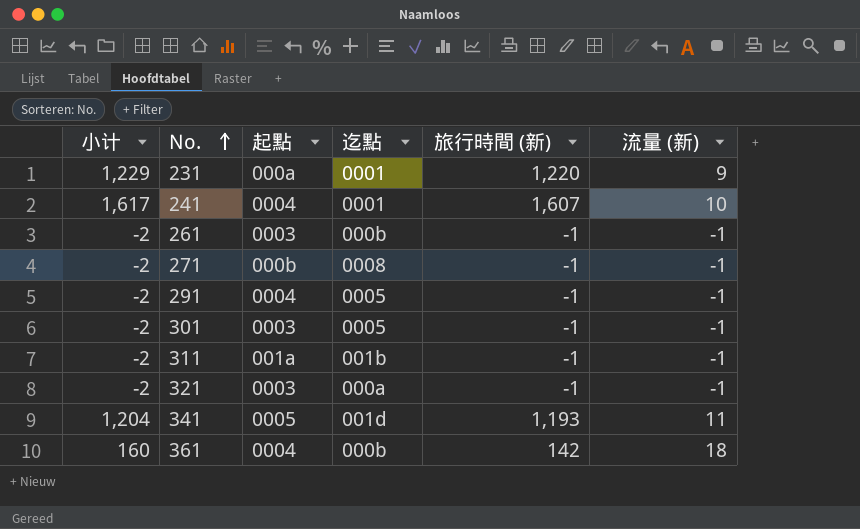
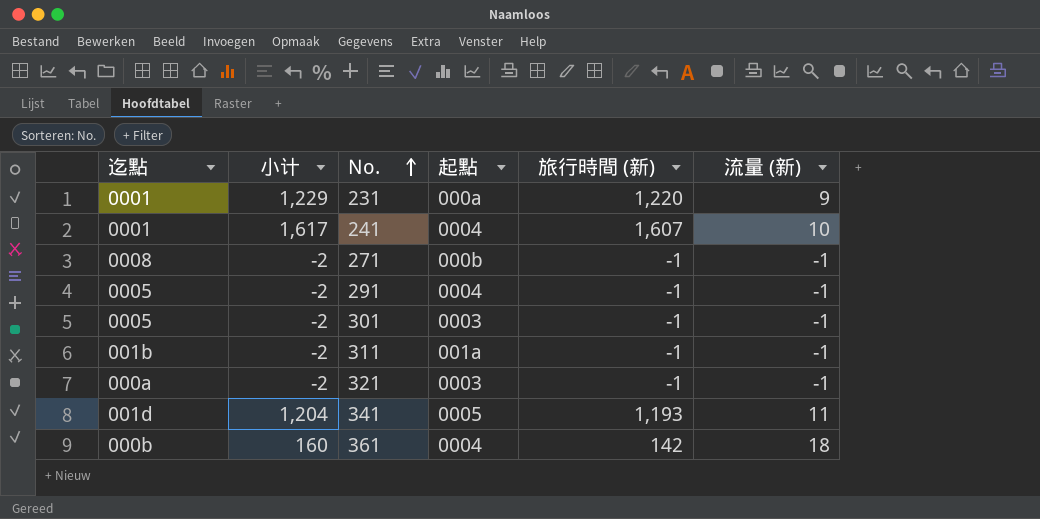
column 迄點 | position: 4 -> 1
row 261: -2 | 0003 | 000b | -1 | -1 -> none

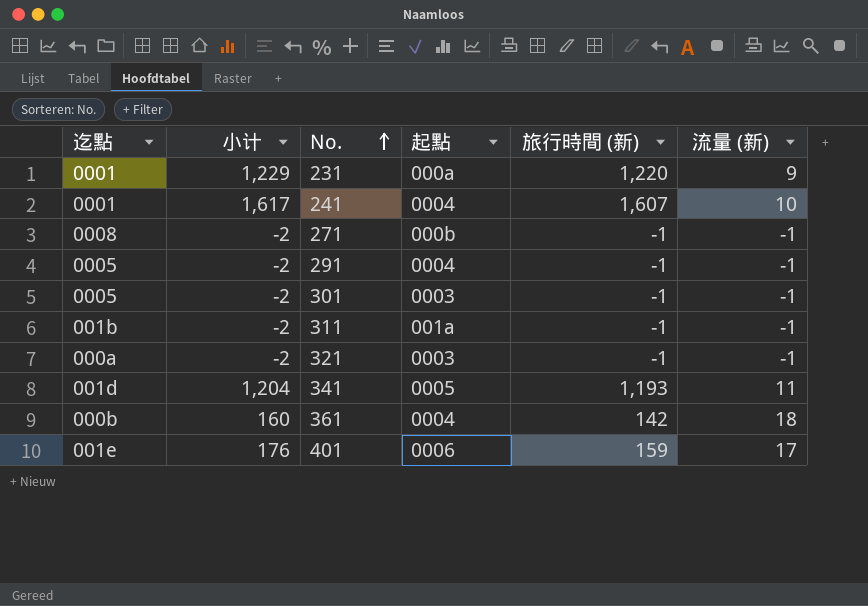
row 401: none -> 001e | 176 | 0006 | 159 | 17

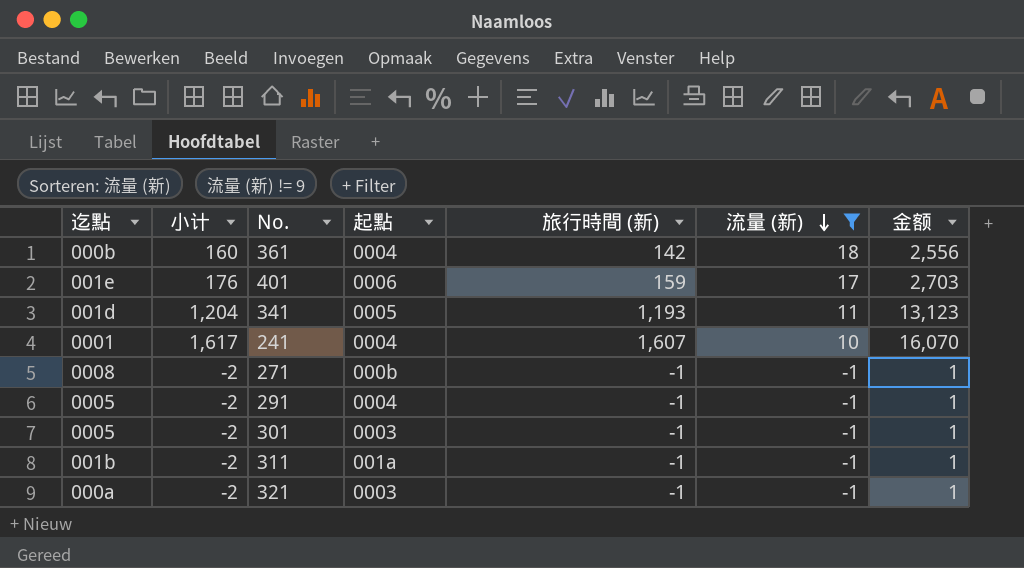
filter: none -> 流量 (新) != 9
row order: No. ascending -> 流量 (新) descending
column 金额 | formula: none -> [旅行時間 (新)] * [流量 (新)]

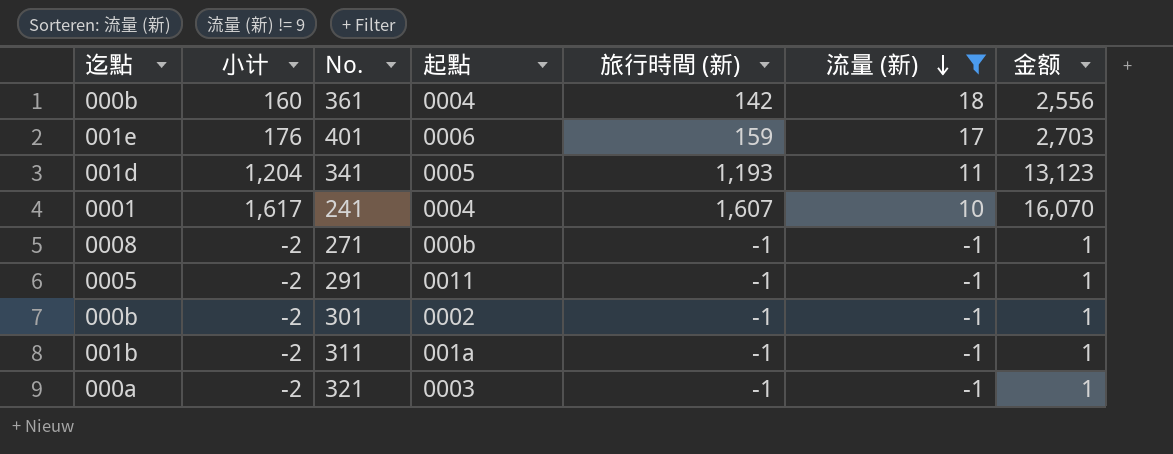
291 | 起點: 0004 -> 0011
301 | 迄點: 0005 -> 000b
301 | 起點: 0003 -> 0002

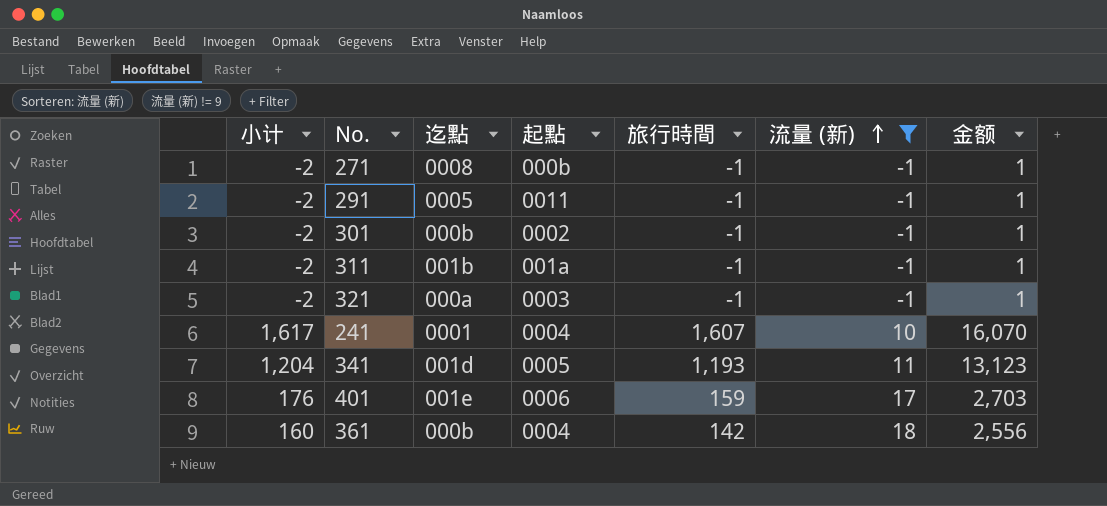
row order: 流量 (新) descending -> 流量 (新) ascending
column 迄點 | position: 1 -> 3
column name: 旅行時間 (新) -> 旅行時間

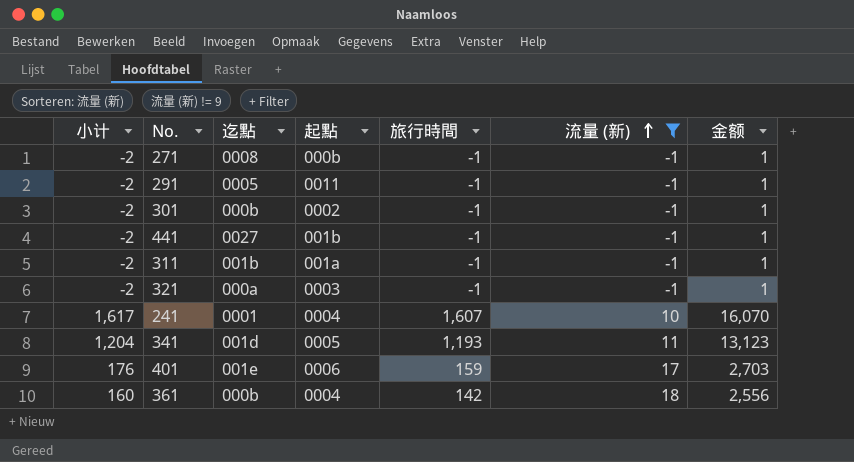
row 441: none -> -2 | 0027 | 001b | -1 | -1 | 1

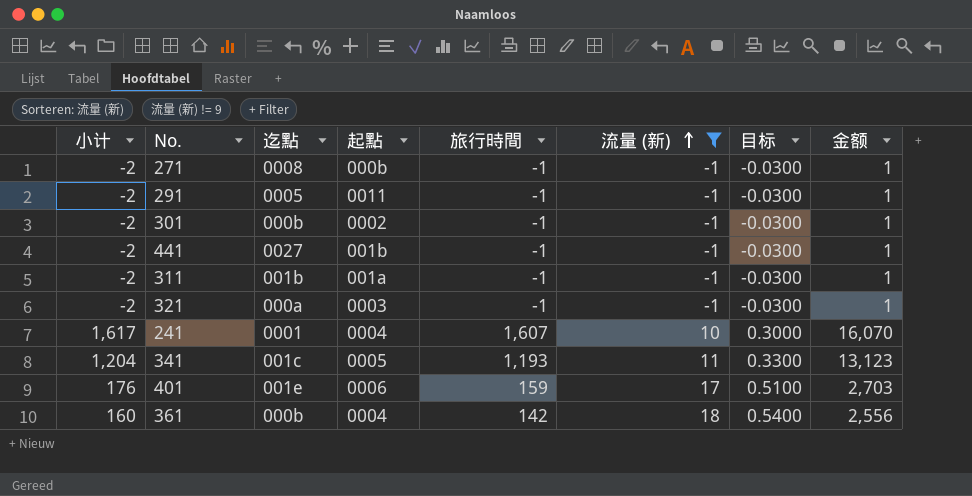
column 目标 | formula: none -> [流量 (新)] * 0.03
341 | 迄點: 001d -> 001c

